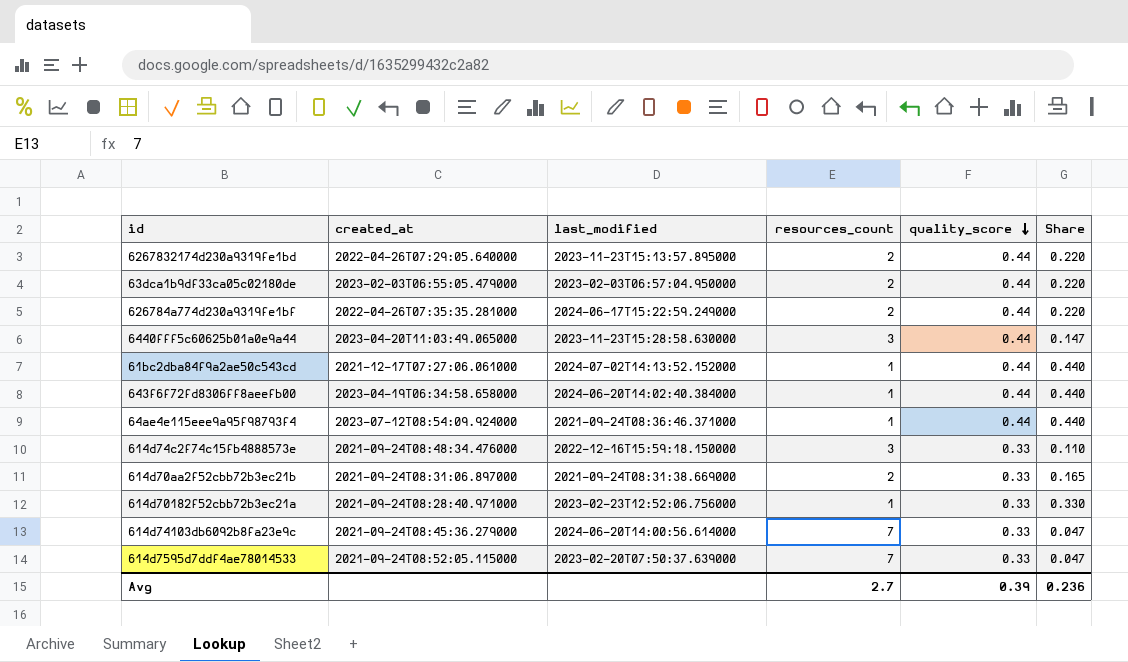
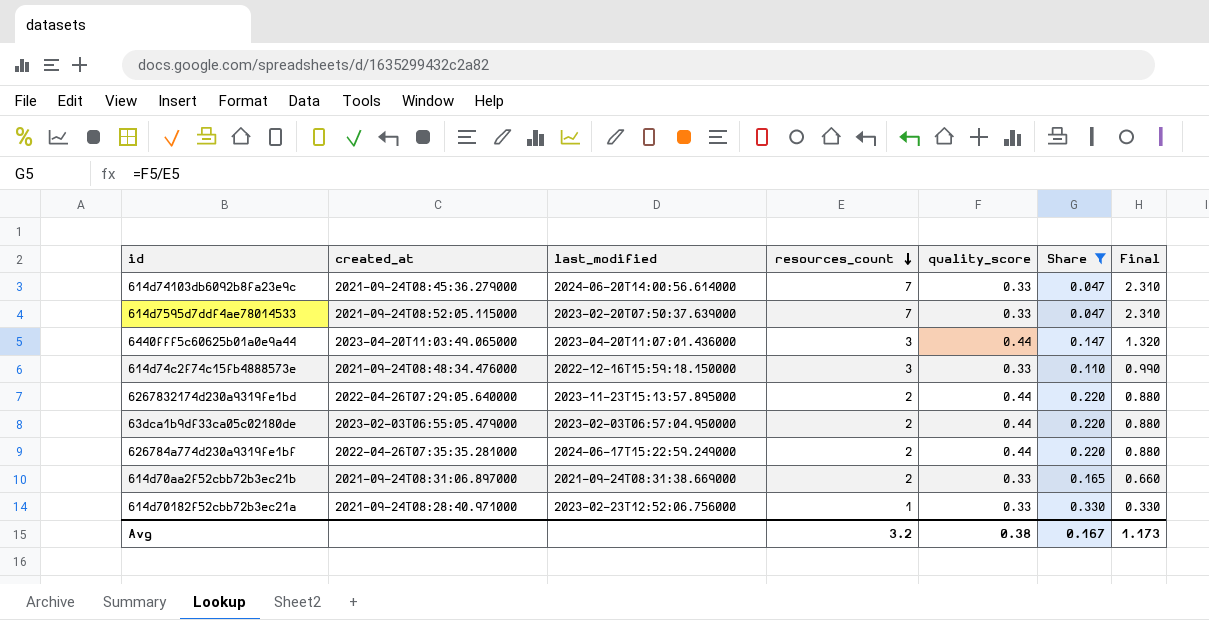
filter: none -> Share != 0.440
row order: quality_score descending -> resources_count descending
column Final | formula: none -> [resources_count] * [quality_score]
6440fff5c60625b01a0e9a44 | last_modified: 2023-11-23T15:28:58.630000 -> 2023-04-20T11:07:01.436000
Avg | resources_count: 2.7 -> 3.2
Avg | quality_score: 0.39 -> 0.38
Avg | Share: 0.236 -> 0.167

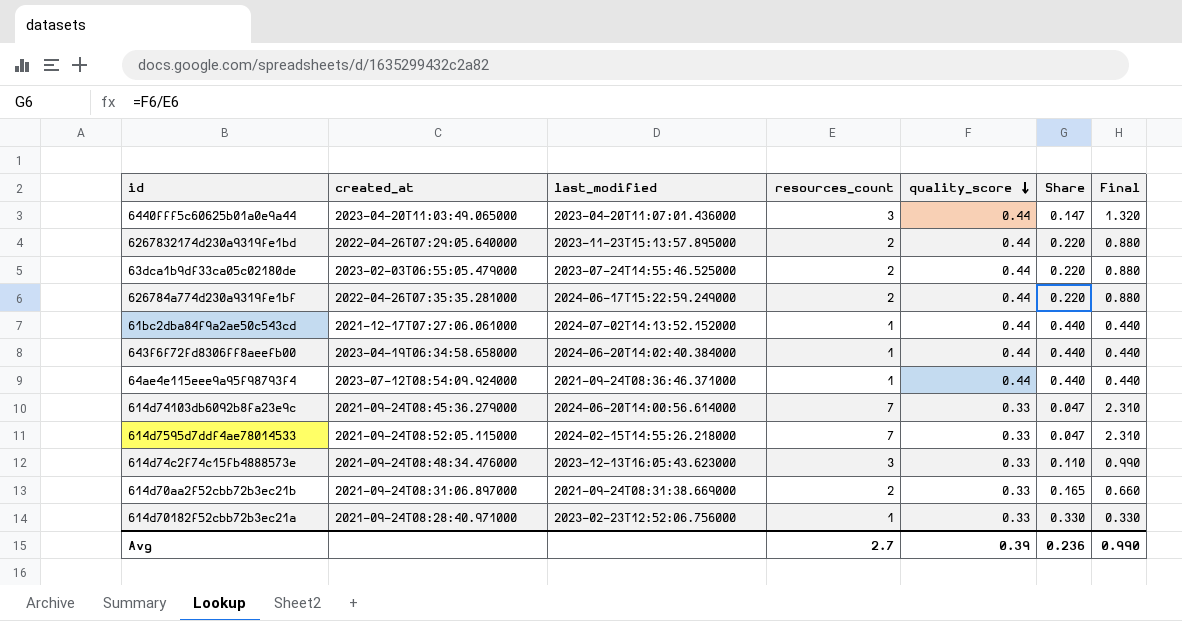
filter: Share != 0.440 -> none
row order: resources_count descending -> quality_score descending
63dca1b9df33ca05c02180de | last_modified: 2023-02-03T06:57:04.950000 -> 2023-07-24T14:55:46.525000
614d7595d7ddf4ae78014533 | last_modified: 2023-02-20T07:50:37.639000 -> 2024-02-15T14:55:26.218000
614d74c2f74c15fb4888573e | last_modified: 2022-12-16T15:59:18.150000 -> 2023-12-13T16:05:43.623000
Avg | resources_count: 3.2 -> 2.7
Avg | quality_score: 0.38 -> 0.39
Avg | Share: 0.167 -> 0.236
Avg | Final: 1.173 -> 0.990

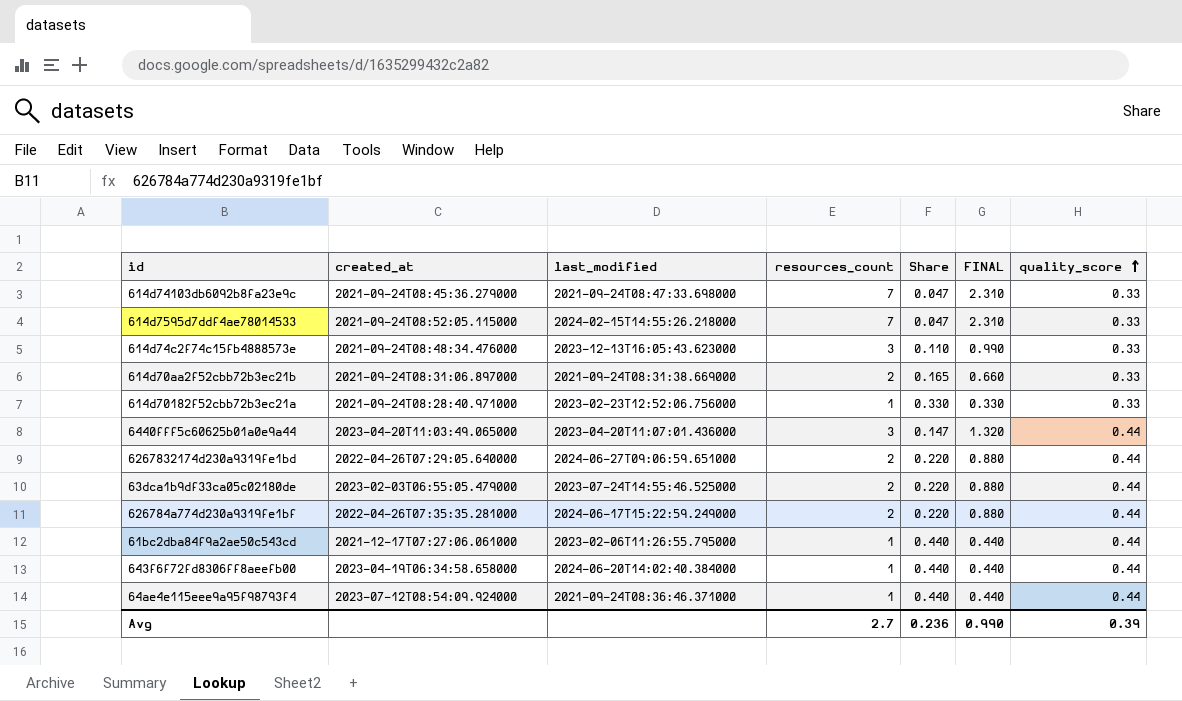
row order: quality_score descending -> quality_score ascending
column name: Final -> FINAL
column quality_score | position: 5 -> 7
614d74103db6092b8fa23e9c | last_modified: 2024-06-20T14:00:56.614000 -> 2021-09-24T08:47:33.698000
6267832174d230a9319fe1bd | last_modified: 2023-11-23T15:13:57.895000 -> 2024-06-27T09:06:59.651000
61bc2dba84f9a2ae50c543cd | last_modified: 2024-07-02T14:13:52.152000 -> 2023-02-06T11:26:55.795000

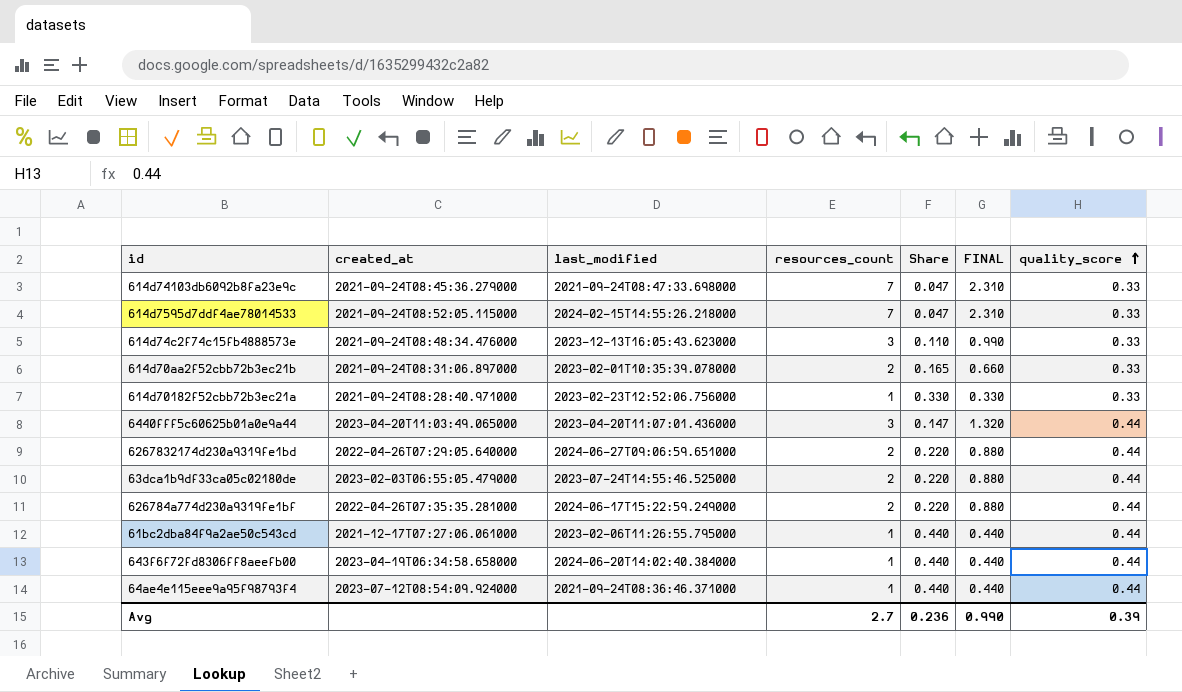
614d70aa2f52cbb72b3ec21b | last_modified: 2021-09-24T08:31:38.669000 -> 2023-02-01T10:35:39.078000

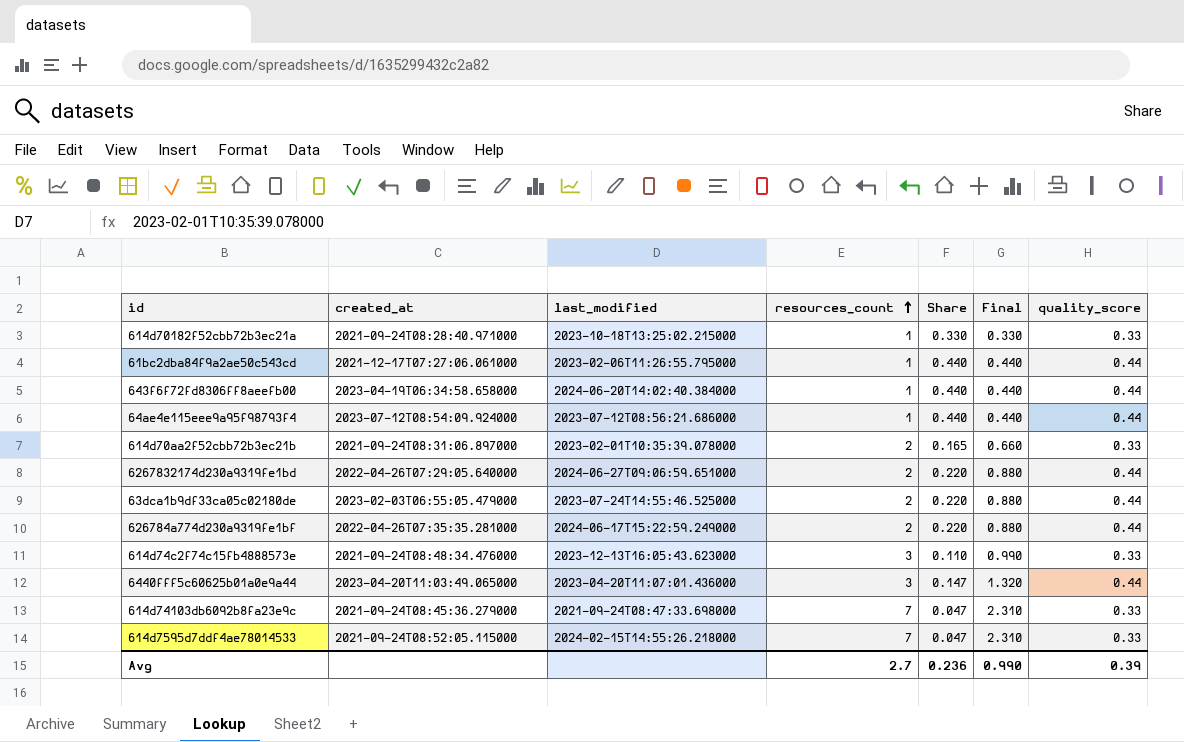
row order: quality_score ascending -> resources_count ascending
column name: FINAL -> Final
614d70182f52cbb72b3ec21a | last_modified: 2023-02-23T12:52:06.756000 -> 2023-10-18T13:25:02.215000
64ae4e115eee9a95f98793f4 | last_modified: 2021-09-24T08:36:46.371000 -> 2023-07-12T08:56:21.686000

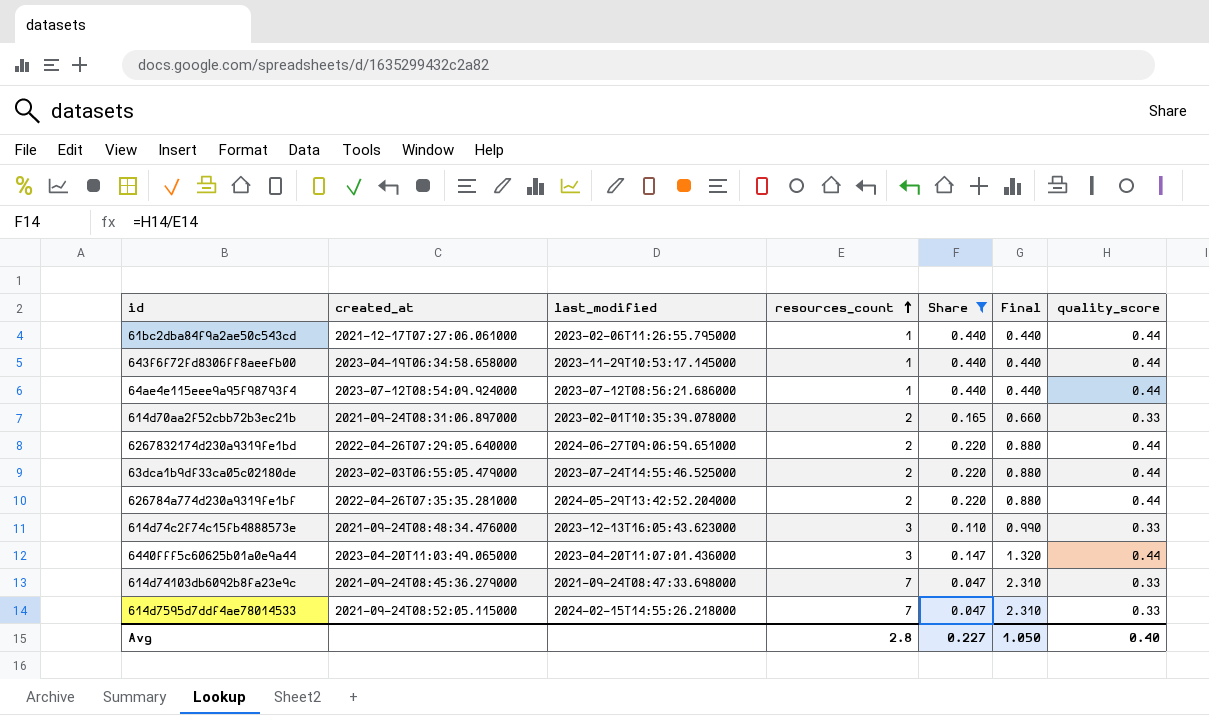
filter: none -> Share != 0.330
643f6f72fd8306ff8aeefb00 | last_modified: 2024-06-20T14:02:40.384000 -> 2023-11-29T10:53:17.145000
626784a774d230a9319fe1bf | last_modified: 2024-06-17T15:22:59.249000 -> 2024-05-29T13:42:52.204000
Avg | resources_count: 2.7 -> 2.8
Avg | Share: 0.236 -> 0.227
Avg | Final: 0.990 -> 1.050
Avg | quality_score: 0.39 -> 0.40

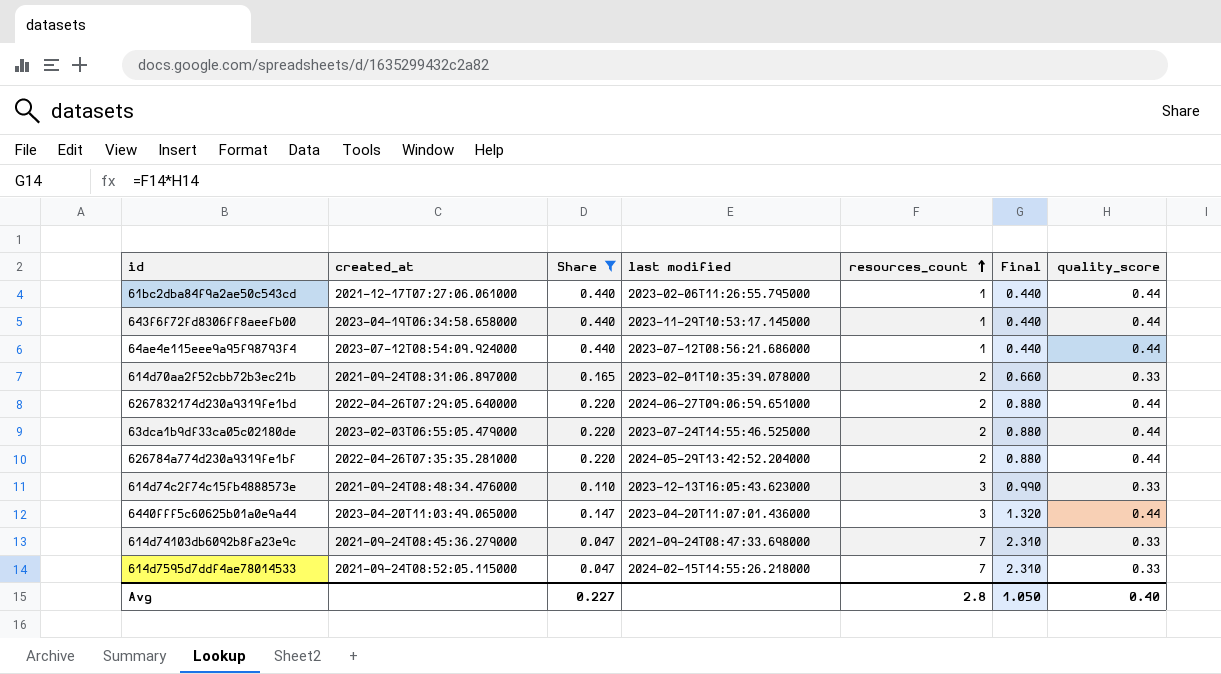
column Share | position: 5 -> 3
column name: last_modified -> last modified

